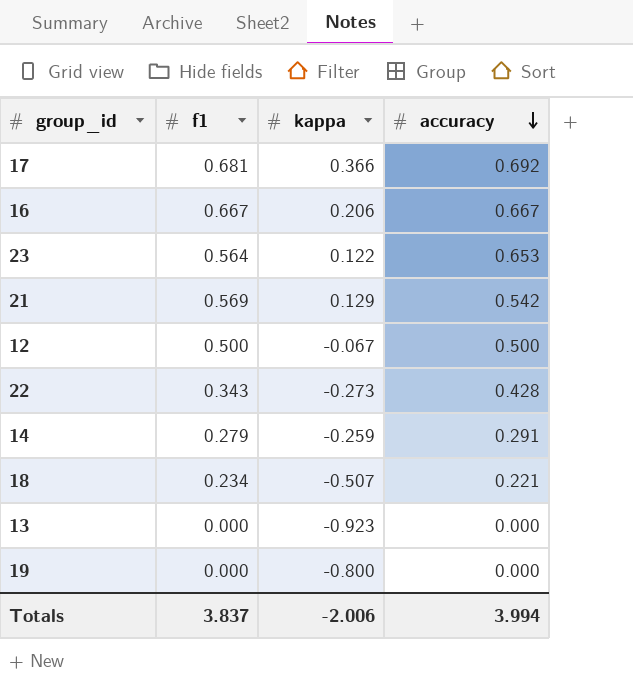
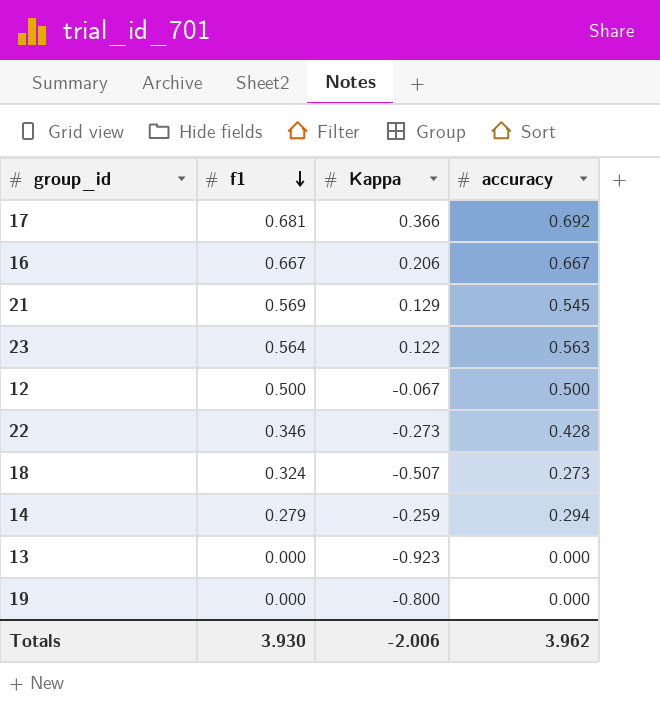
row order: accuracy descending -> f1 descending
column name: kappa -> Kappa
21 | accuracy: 0.542 -> 0.545
23 | accuracy: 0.653 -> 0.563
22 | f1: 0.343 -> 0.346
18 | f1: 0.234 -> 0.324
18 | accuracy: 0.221 -> 0.273
14 | accuracy: 0.291 -> 0.294
Totals | f1: 3.837 -> 3.930
Totals | accuracy: 3.994 -> 3.962

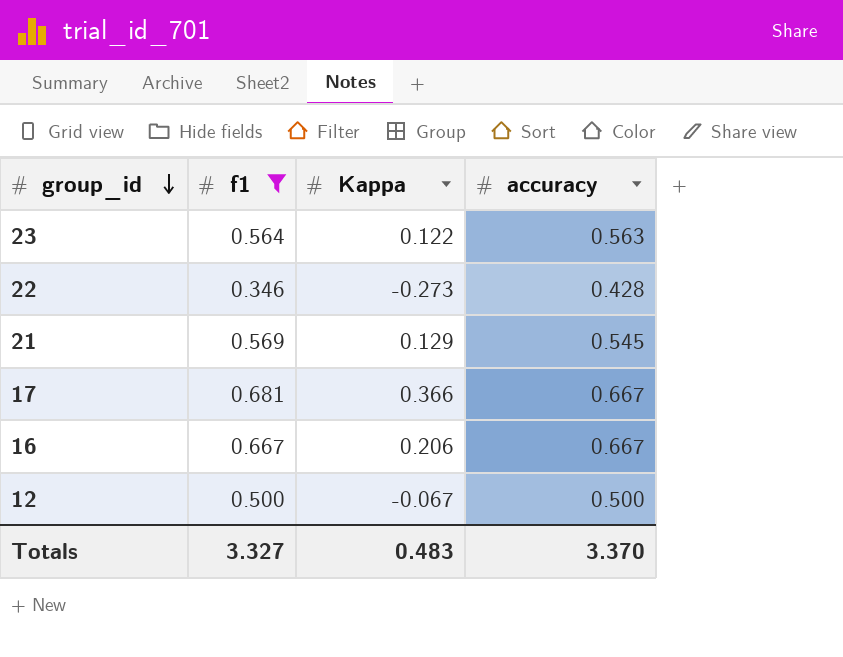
filter: none -> f1 >= 0.346
row order: f1 descending -> group_id descending
17 | accuracy: 0.692 -> 0.667
Totals | f1: 3.930 -> 3.327
Totals | Kappa: -2.006 -> 0.483
Totals | accuracy: 3.962 -> 3.370

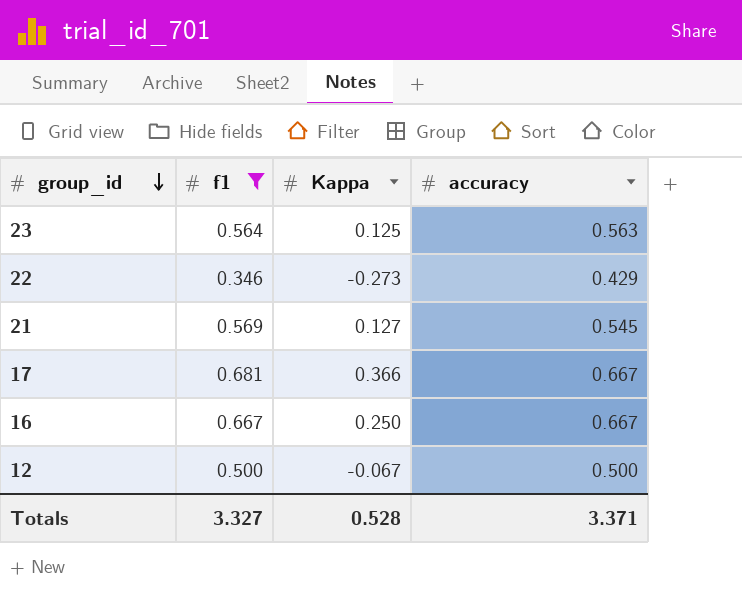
23 | Kappa: 0.122 -> 0.125
22 | accuracy: 0.428 -> 0.429
21 | Kappa: 0.129 -> 0.127
16 | Kappa: 0.206 -> 0.250
Totals | Kappa: 0.483 -> 0.528
Totals | accuracy: 3.370 -> 3.371

